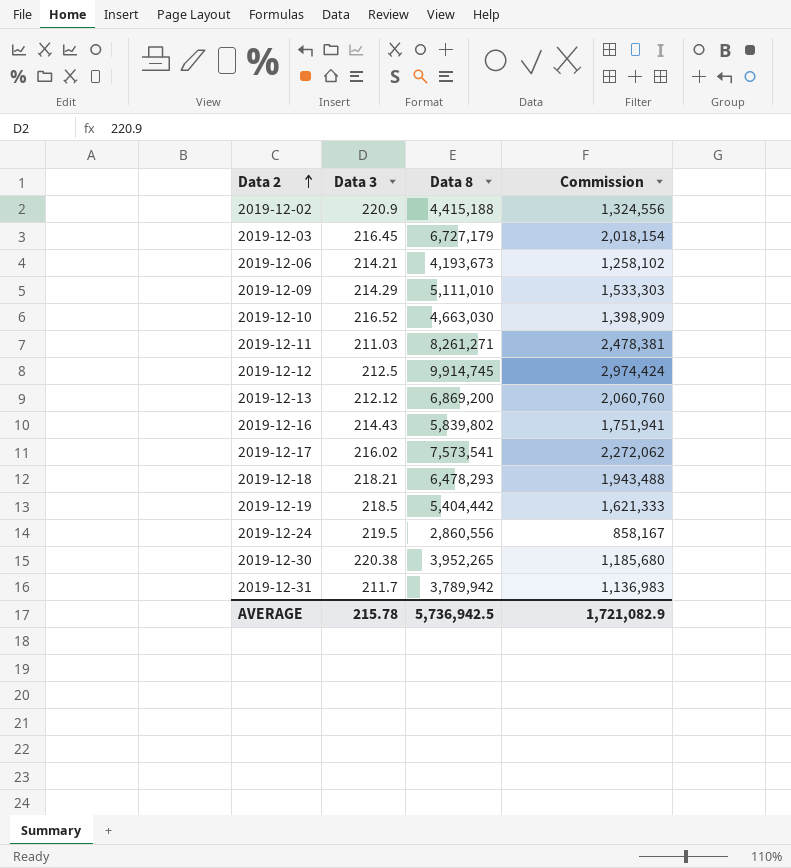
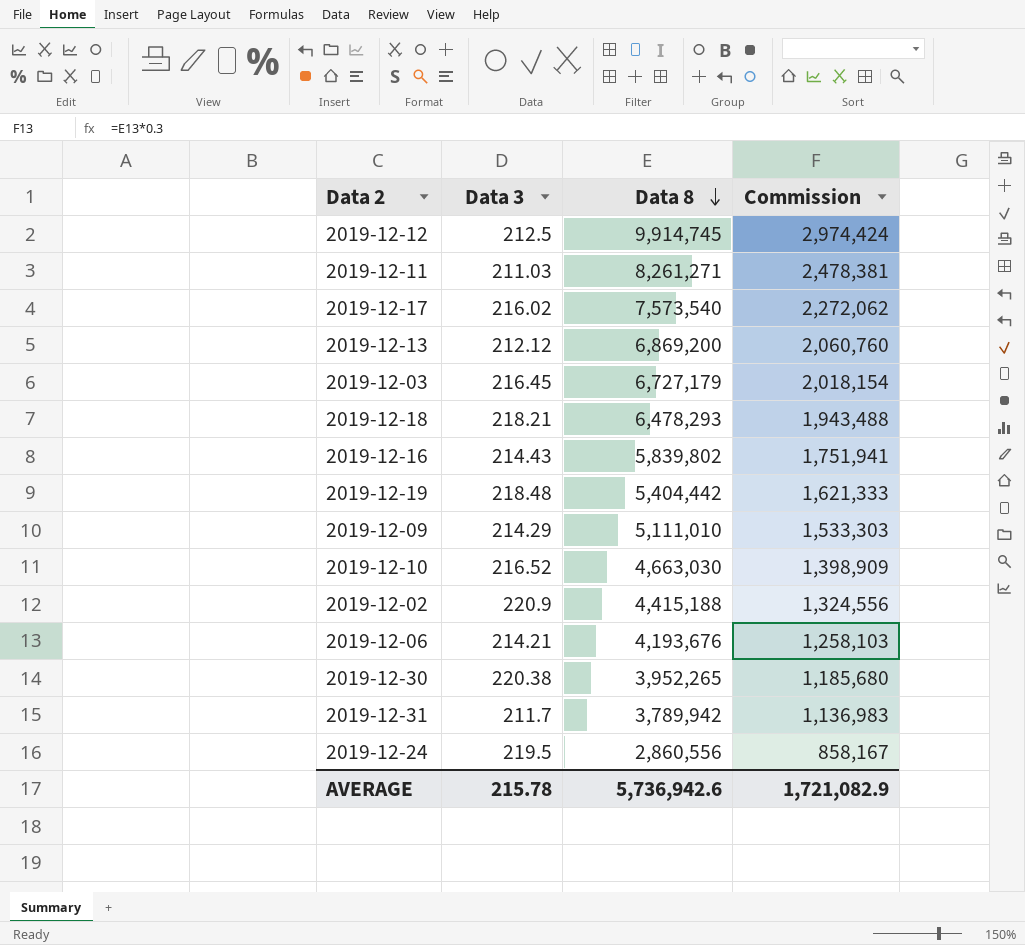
row order: Data 2 ascending -> Data 8 descending
2019-12-17 | Data 8: 7,573,541 -> 7,573,540
2019-12-19 | Data 3: 218.5 -> 218.48
2019-12-06 | Data 8: 4,193,673 -> 4,193,676
2019-12-06 | Commission: 1,258,102 -> 1,258,103
AVERAGE | Data 8: 5,736,942.5 -> 5,736,942.6

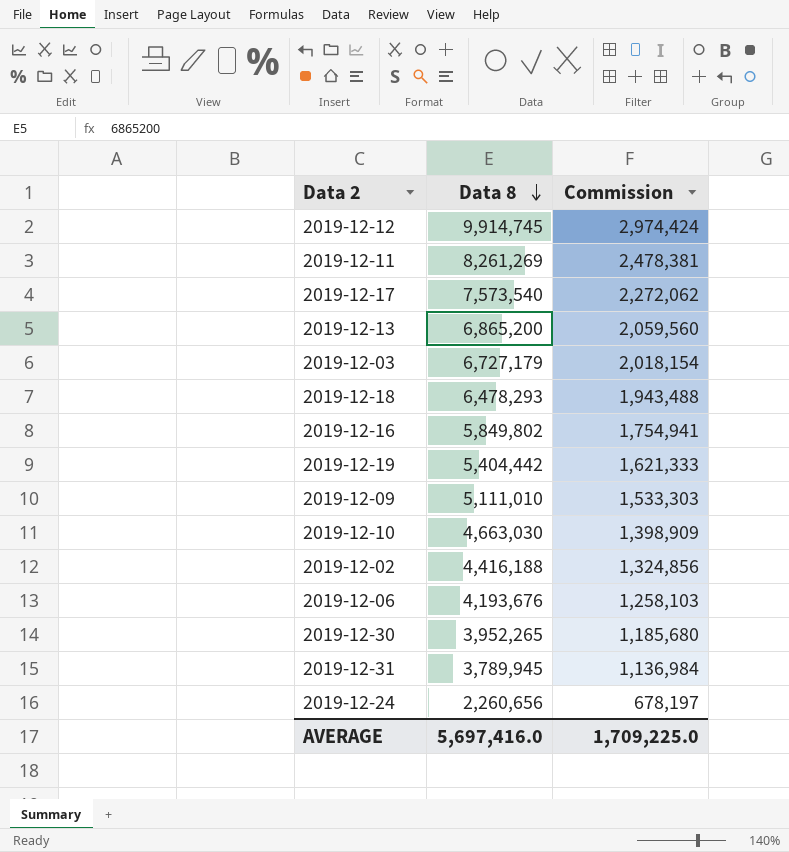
column Data 3 | position: 2 -> none
2019-12-11 | Data 8: 8,261,271 -> 8,261,269
2019-12-13 | Data 8: 6,869,200 -> 6,865,200
2019-12-13 | Commission: 2,060,760 -> 2,059,560
2019-12-16 | Data 8: 5,839,802 -> 5,849,802
2019-12-16 | Commission: 1,751,941 -> 1,754,941
2019-12-02 | Data 8: 4,415,188 -> 4,416,188
2019-12-02 | Commission: 1,324,556 -> 1,324,856
2019-12-31 | Data 8: 3,789,942 -> 3,789,945
2019-12-31 | Commission: 1,136,983 -> 1,136,984
2019-12-24 | Data 8: 2,860,556 -> 2,260,656
2019-12-24 | Commission: 858,167 -> 678,197
AVERAGE | Data 8: 5,736,942.6 -> 5,697,416.0
AVERAGE | Commission: 1,721,082.9 -> 1,709,225.0

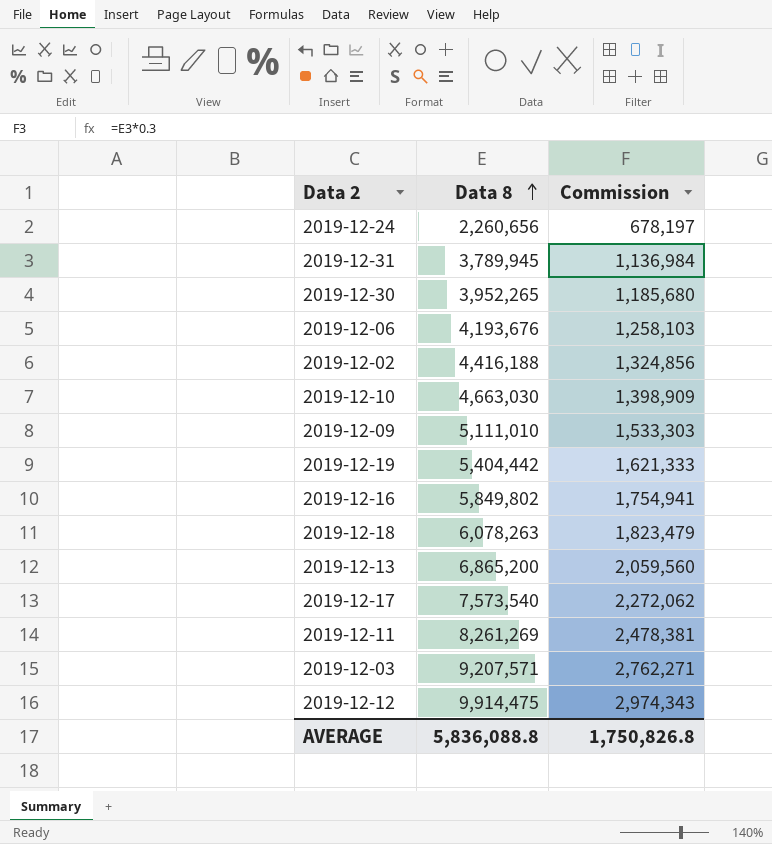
row order: Data 8 descending -> Data 8 ascending
2019-12-18 | Data 8: 6,478,293 -> 6,078,263
2019-12-18 | Commission: 1,943,488 -> 1,823,479
2019-12-03 | Data 8: 6,727,179 -> 9,207,571
2019-12-03 | Commission: 2,018,154 -> 2,762,271
2019-12-12 | Data 8: 9,914,745 -> 9,914,475
2019-12-12 | Commission: 2,974,424 -> 2,974,343
AVERAGE | Data 8: 5,697,416.0 -> 5,836,088.8
AVERAGE | Commission: 1,709,225.0 -> 1,750,826.8

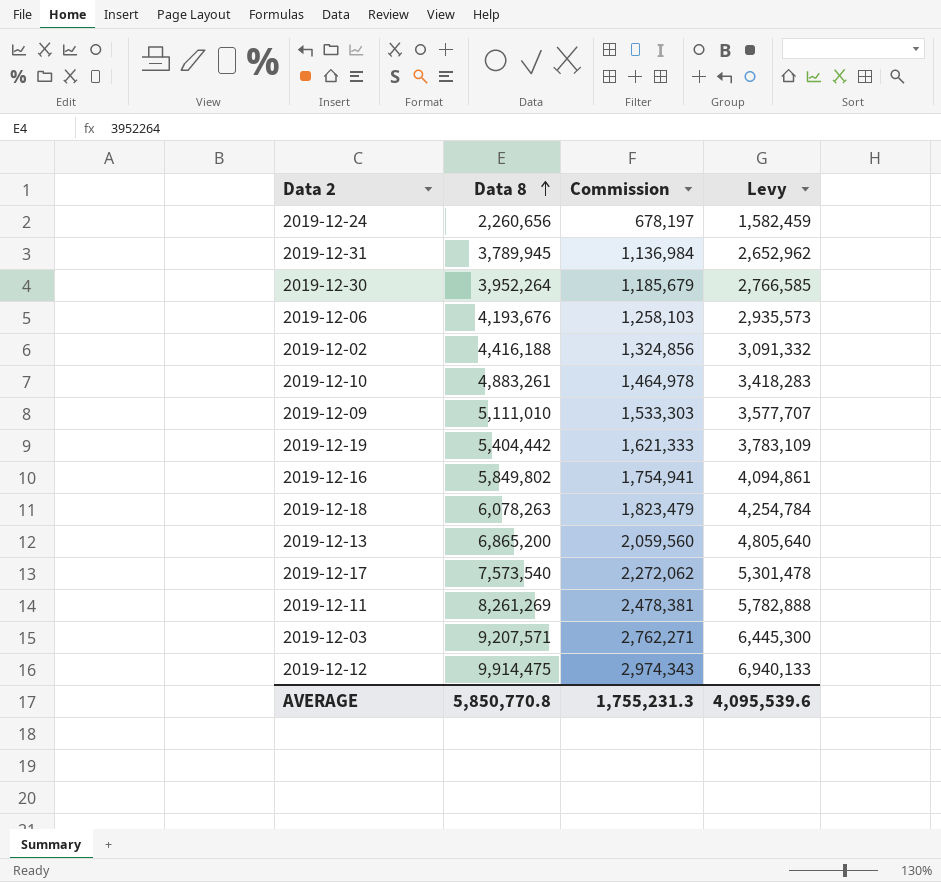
column Levy | formula: none -> [Data 8] * 0.7
2019-12-30 | Data 8: 3,952,265 -> 3,952,264
2019-12-30 | Commission: 1,185,680 -> 1,185,679
2019-12-10 | Data 8: 4,663,030 -> 4,883,261
2019-12-10 | Commission: 1,398,909 -> 1,464,978
AVERAGE | Data 8: 5,836,088.8 -> 5,850,770.8
AVERAGE | Commission: 1,750,826.8 -> 1,755,231.3

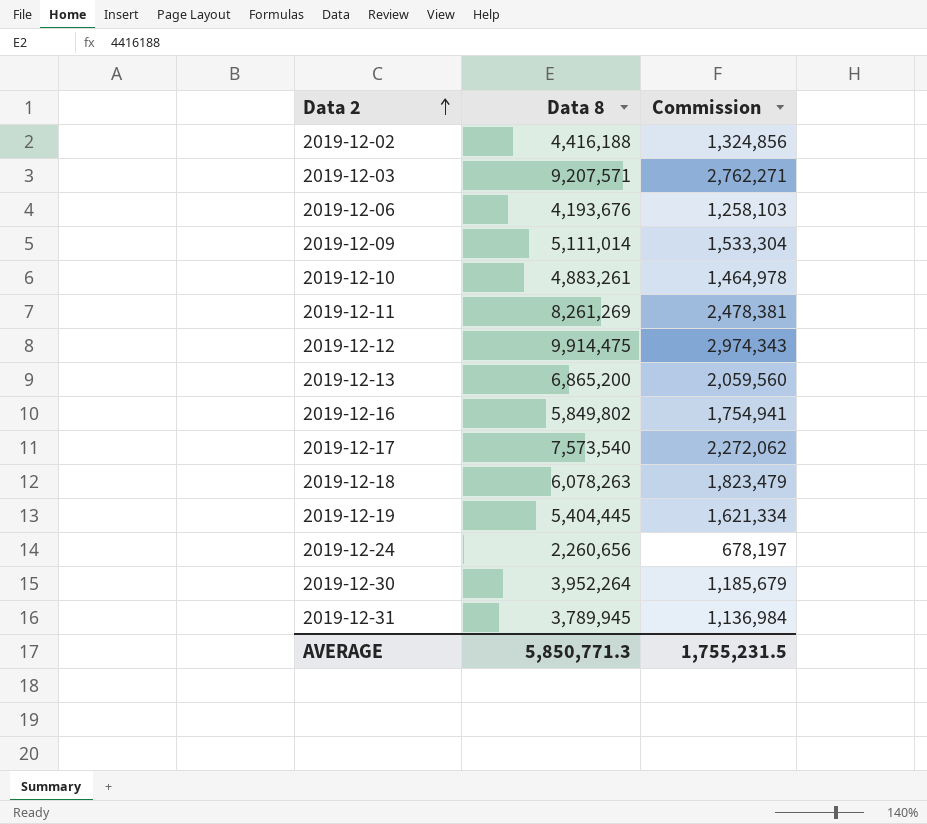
row order: Data 8 ascending -> Data 2 ascending
column Levy | formula: [Data 8] * 0.7 -> none
2019-12-09 | Data 8: 5,111,010 -> 5,111,014
2019-12-09 | Commission: 1,533,303 -> 1,533,304
2019-12-19 | Data 8: 5,404,442 -> 5,404,445
2019-12-19 | Commission: 1,621,333 -> 1,621,334
AVERAGE | Data 8: 5,850,770.8 -> 5,850,771.3
AVERAGE | Commission: 1,755,231.3 -> 1,755,231.5

